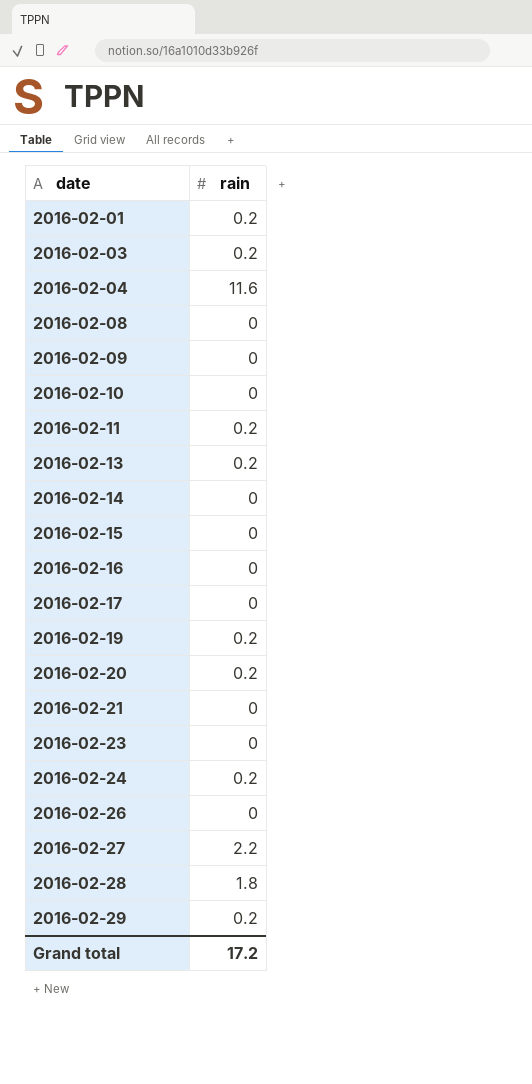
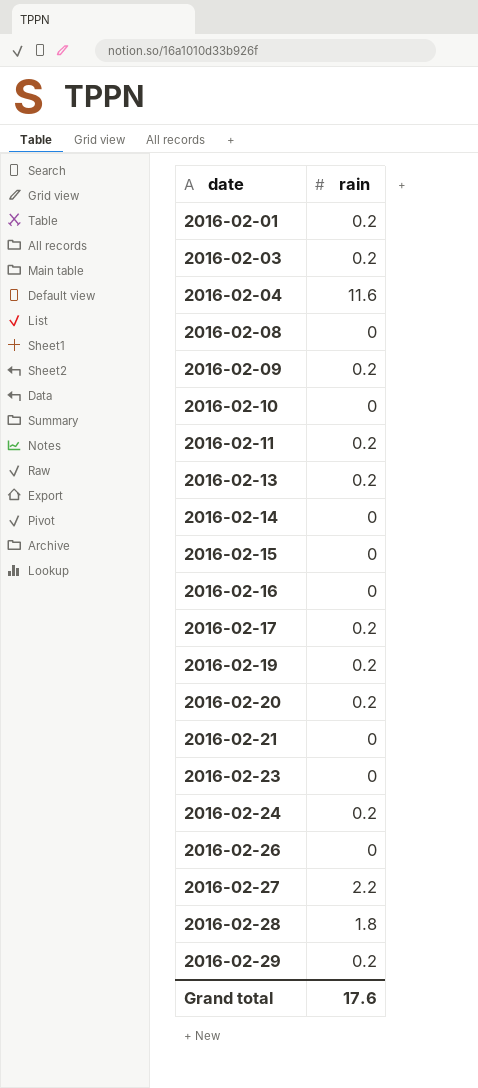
2016-02-09 | rain: 0 -> 0.2
2016-02-17 | rain: 0 -> 0.2
Grand total | rain: 17.2 -> 17.6

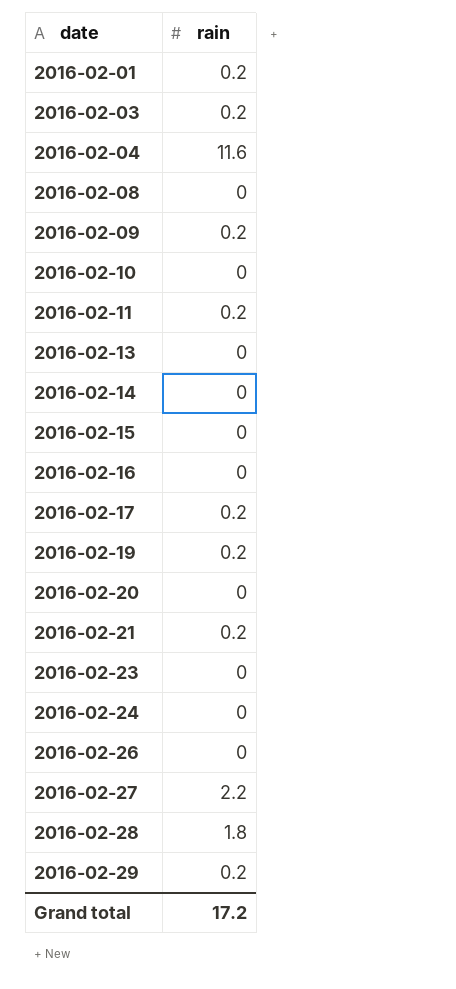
2016-02-13 | rain: 0.2 -> 0
2016-02-20 | rain: 0.2 -> 0
2016-02-21 | rain: 0 -> 0.2
2016-02-24 | rain: 0.2 -> 0
Grand total | rain: 17.6 -> 17.2

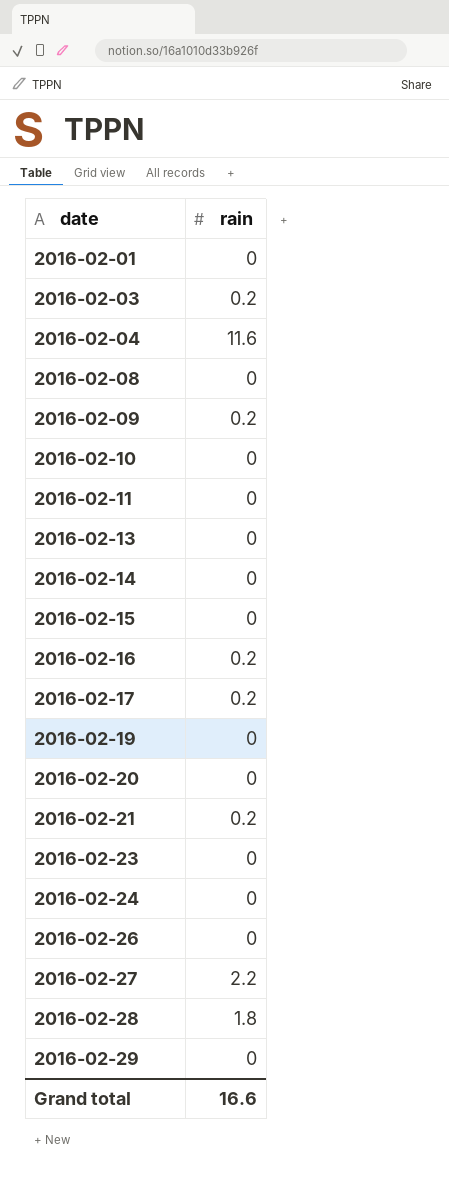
2016-02-01 | rain: 0.2 -> 0
2016-02-11 | rain: 0.2 -> 0
2016-02-16 | rain: 0 -> 0.2
2016-02-19 | rain: 0.2 -> 0
2016-02-29 | rain: 0.2 -> 0
Grand total | rain: 17.2 -> 16.6

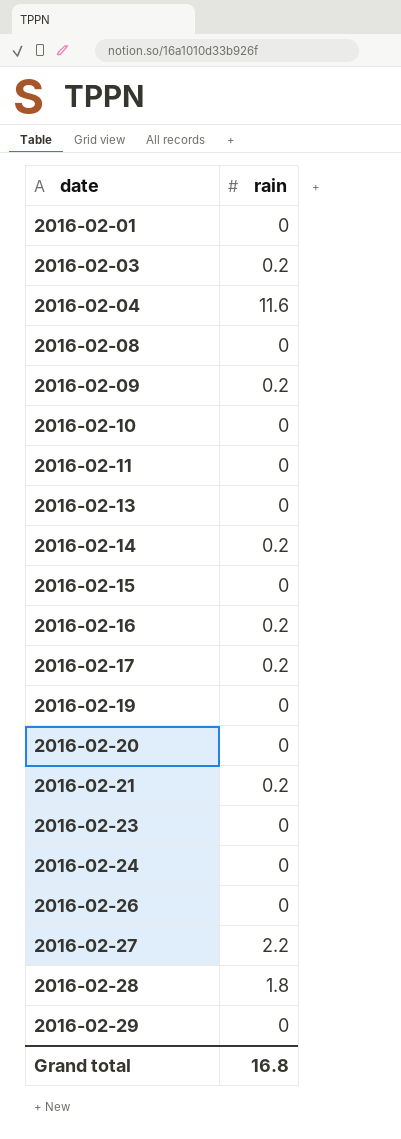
2016-02-14 | rain: 0 -> 0.2
Grand total | rain: 16.6 -> 16.8

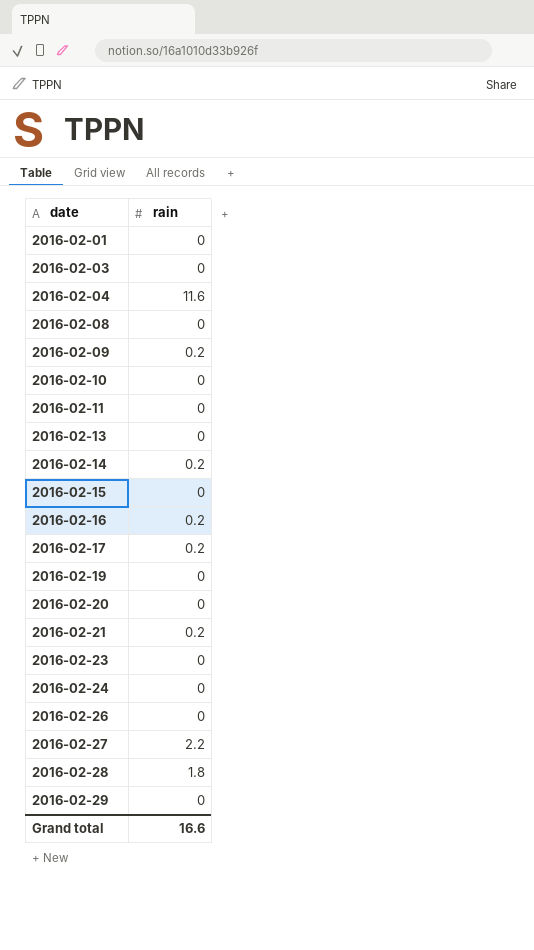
2016-02-03 | rain: 0.2 -> 0
Grand total | rain: 16.8 -> 16.6

